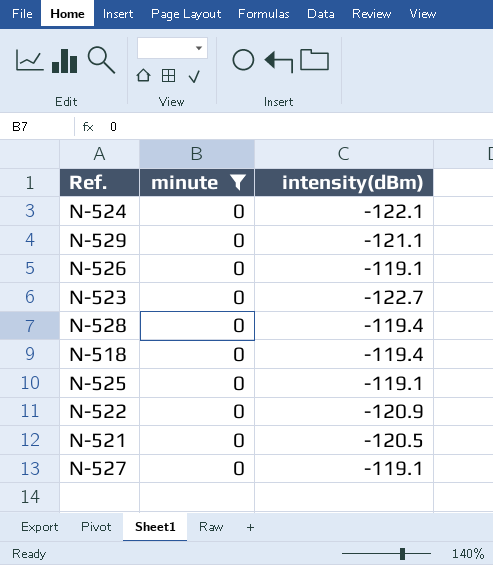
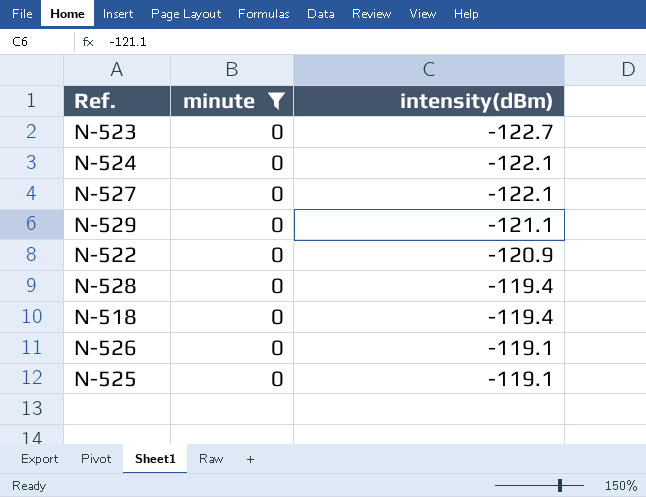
row order: none -> intensity(dBm) ascending
row N-521: 0 | -120.5 -> none
N-527 | intensity(dBm): -119.1 -> -122.1

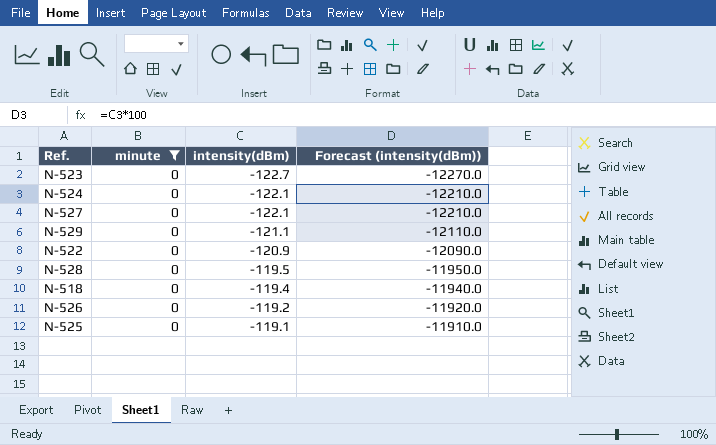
column Forecast (intensity(dBm)) | formula: none -> [intensity(dBm)] * 100
N-528 | intensity(dBm): -119.4 -> -119.5
N-526 | intensity(dBm): -119.1 -> -119.2

